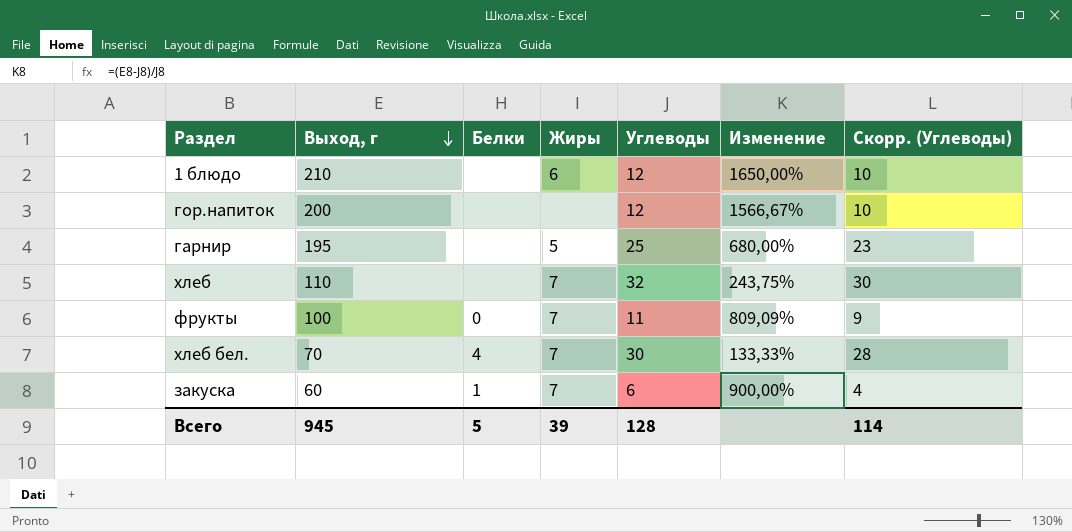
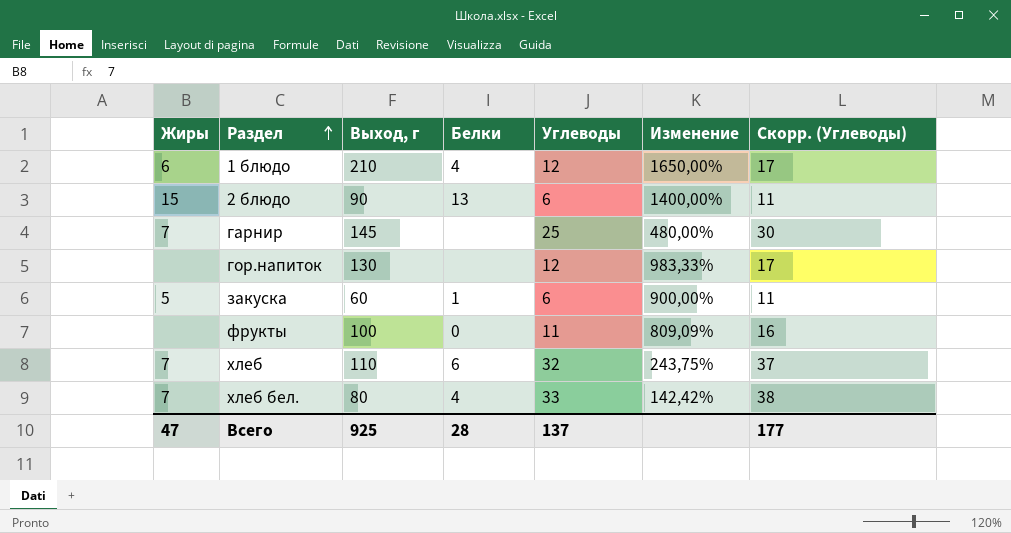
row order: Выход, г descending -> Раздел ascending
column Жиры | position: 4 -> 1
column Скорр. (Углеводы) | formula: [Углеводы] - 2 -> [Углеводы] + 5
1 блюдо | Белки: none -> 4
row 2 блюдо: none -> 15 | 90 | 13 | 6 | 1400,00% | 11
гарнир | Жиры: 5 -> 7
гарнир | Выход, г: 195 -> 145
гарнир | Изменение: 680,00% -> 480,00%
гор.напиток | Выход, г: 200 -> 130
гор.напиток | Изменение: 1566,67% -> 983,33%
закуска | Жиры: 7 -> 5
фрукты | Жиры: 7 -> none
хлеб | Белки: none -> 6
хлеб бел. | Выход, г: 70 -> 80
хлеб бел. | Углеводы: 30 -> 33
хлеб бел. | Изменение: 133,33% -> 142,42%
Всего | Жиры: 39 -> 47
Всего | Выход, г: 945 -> 925
Всего | Белки: 5 -> 28
Всего | Углеводы: 128 -> 137
Всего | Скорр. (Углеводы): 114 -> 177

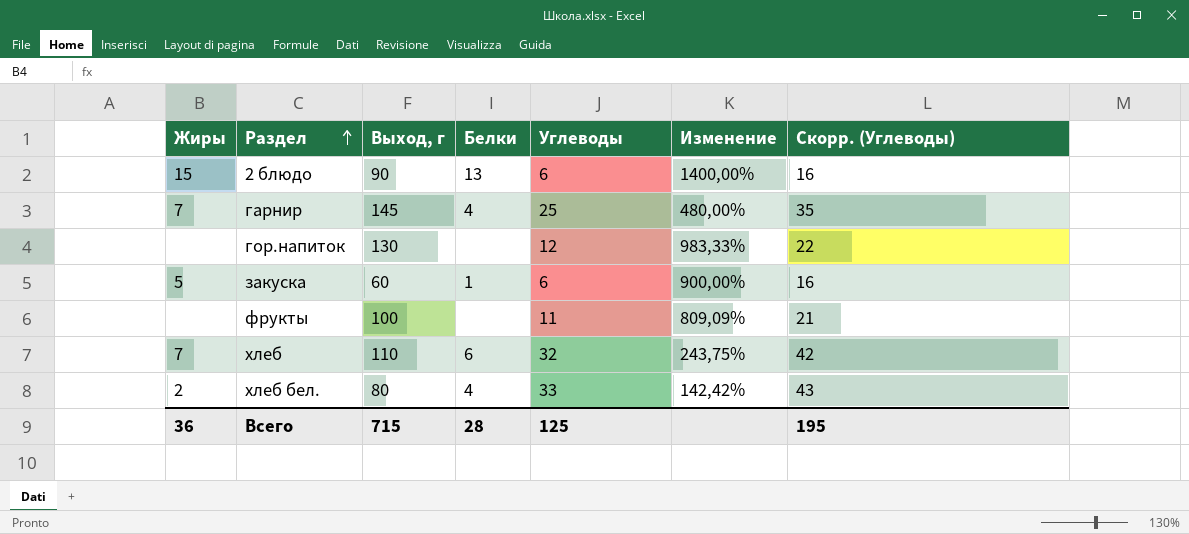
column Скорр. (Углеводы) | formula: [Углеводы] + 5 -> [Углеводы] + 10
row 1 блюдо: 6 | 210 | 4 | 12 | 1650,00% | 17 -> none
гарнир | Белки: none -> 4
фрукты | Белки: 0 -> none
хлеб бел. | Жиры: 7 -> 2
Всего | Жиры: 47 -> 36
Всего | Выход, г: 925 -> 715
Всего | Углеводы: 137 -> 125
Всего | Скорр. (Углеводы): 177 -> 195

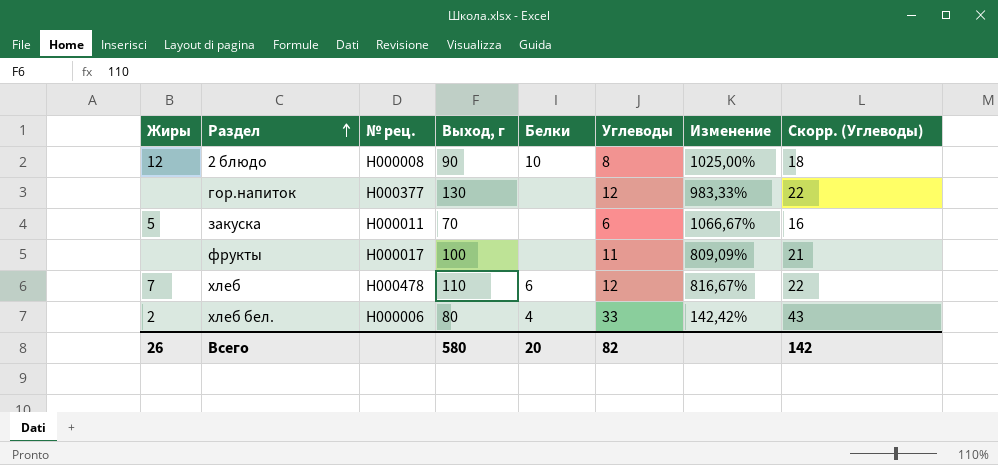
column № рец. | position: none -> 3
row гарнир: 7 | 145 | 4 | 25 | 480,00% | 35 -> none
2 блюдо | Жиры: 15 -> 12
2 блюдо | Белки: 13 -> 10
2 блюдо | Углеводы: 6 -> 8
2 блюдо | Изменение: 1400,00% -> 1025,00%
2 блюдо | Скорр. (Углеводы): 16 -> 18
закуска | Выход, г: 60 -> 70
закуска | Белки: 1 -> none
закуска | Изменение: 900,00% -> 1066,67%
хлеб | Углеводы: 32 -> 12
хлеб | Изменение: 243,75% -> 816,67%
хлеб | Скорр. (Углеводы): 42 -> 22
Всего | Жиры: 36 -> 26
Всего | Выход, г: 715 -> 580
Всего | Белки: 28 -> 20
Всего | Углеводы: 125 -> 82
Всего | Скорр. (Углеводы): 195 -> 142

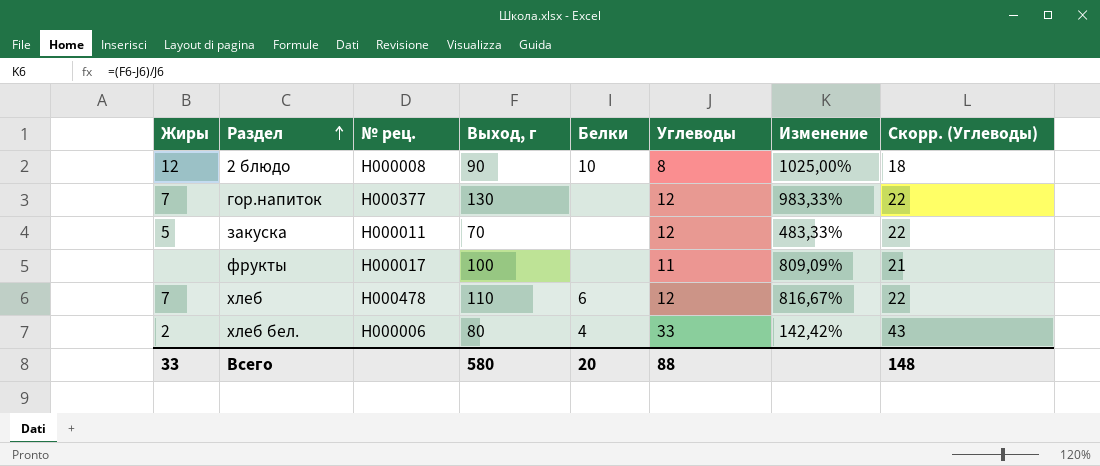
гор.напиток | Жиры: none -> 7
закуска | Углеводы: 6 -> 12
закуска | Изменение: 1066,67% -> 483,33%
закуска | Скорр. (Углеводы): 16 -> 22
Всего | Жиры: 26 -> 33
Всего | Углеводы: 82 -> 88
Всего | Скорр. (Углеводы): 142 -> 148

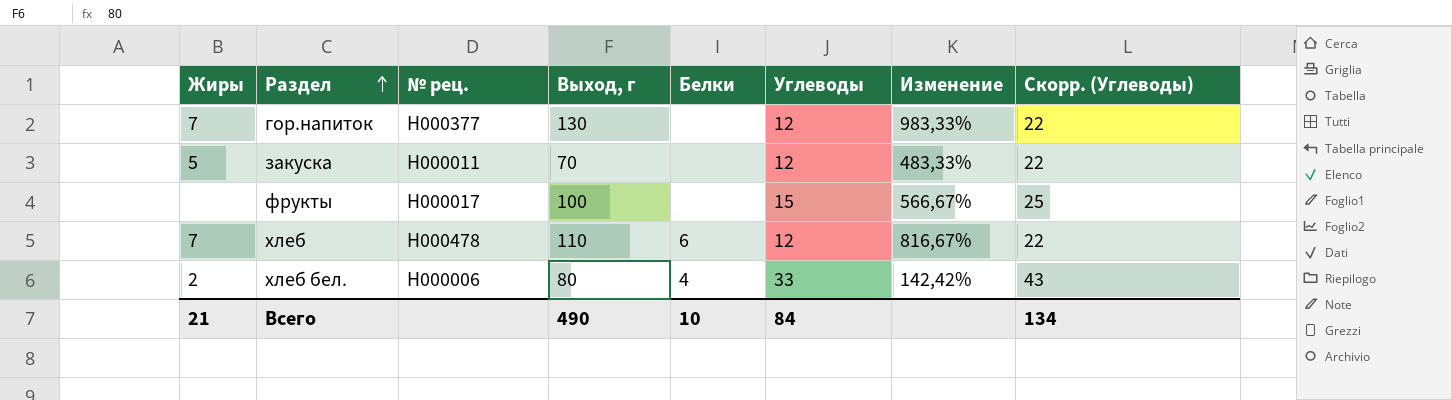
row 2 блюдо: 12 | Н000008 | 90 | 10 | 8 | 1025,00% | 18 -> none
фрукты | Углеводы: 11 -> 15
фрукты | Изменение: 809,09% -> 566,67%
фрукты | Скорр. (Углеводы): 21 -> 25
Всего | Жиры: 33 -> 21
Всего | Выход, г: 580 -> 490
Всего | Белки: 20 -> 10
Всего | Углеводы: 88 -> 84
Всего | Скорр. (Углеводы): 148 -> 134

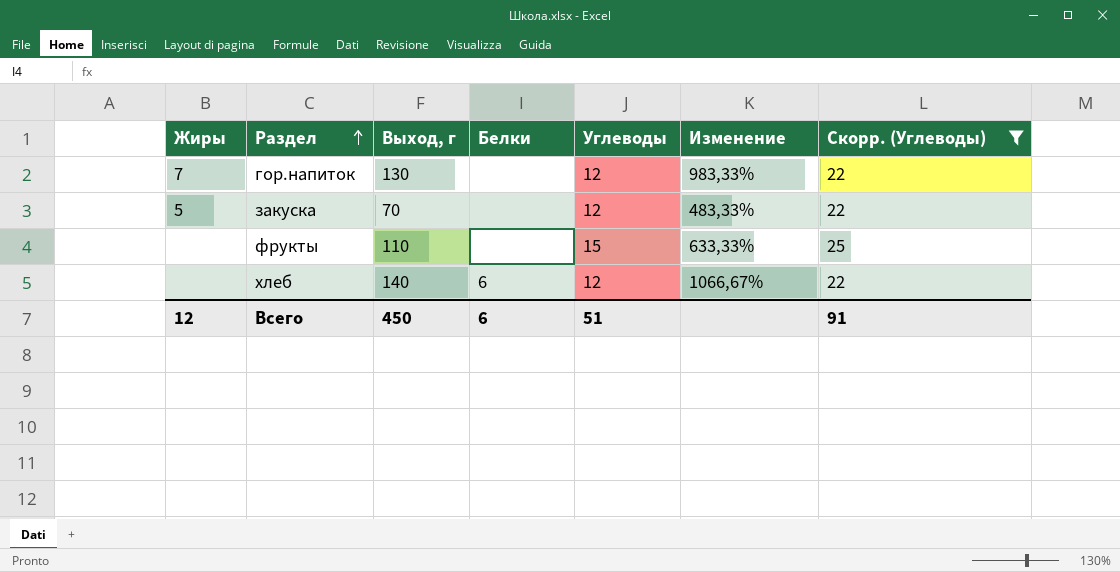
filter: none -> Скорр. (Углеводы) != 43
column № рец. | position: 3 -> none
фрукты | Выход, г: 100 -> 110
фрукты | Изменение: 566,67% -> 633,33%
хлеб | Жиры: 7 -> none
хлеб | Выход, г: 110 -> 140
хлеб | Изменение: 816,67% -> 1066,67%
Всего | Жиры: 21 -> 12
Всего | Выход, г: 490 -> 450
Всего | Белки: 10 -> 6
Всего | Углеводы: 84 -> 51
Всего | Скорр. (Углеводы): 134 -> 91

